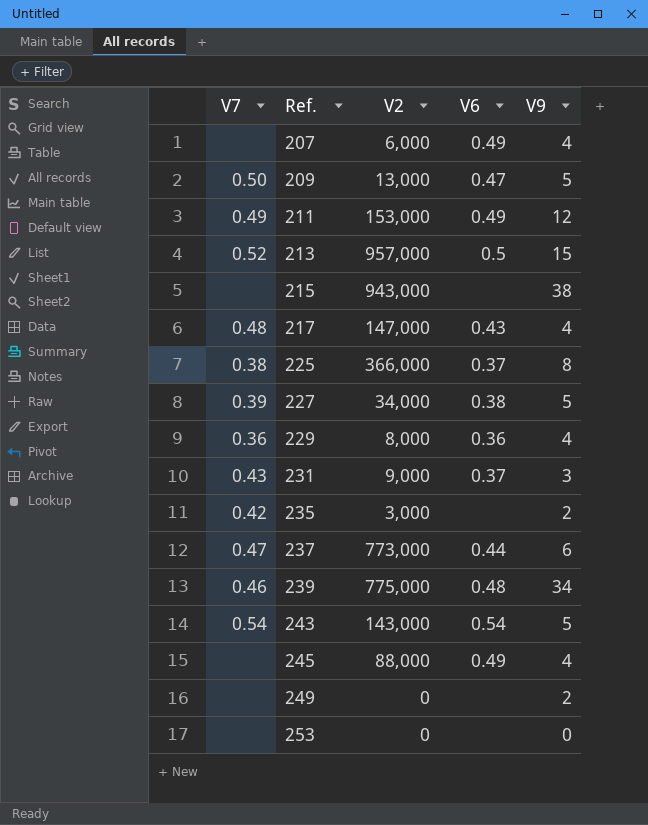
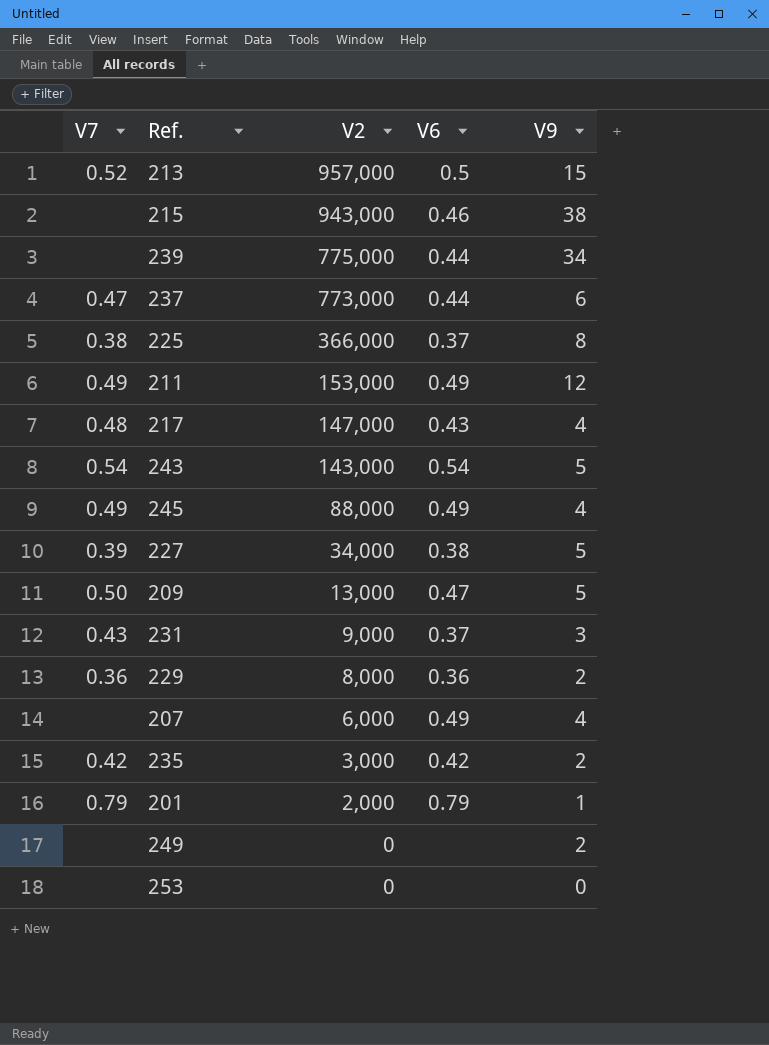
row order: Ref. ascending -> V2 descending
215 | V6: none -> 0.46
239 | V7: 0.46 -> none
239 | V6: 0.48 -> 0.44
245 | V7: none -> 0.49
229 | V9: 4 -> 2
235 | V6: none -> 0.42
row 201: none -> 0.79 | 2,000 | 0.79 | 1

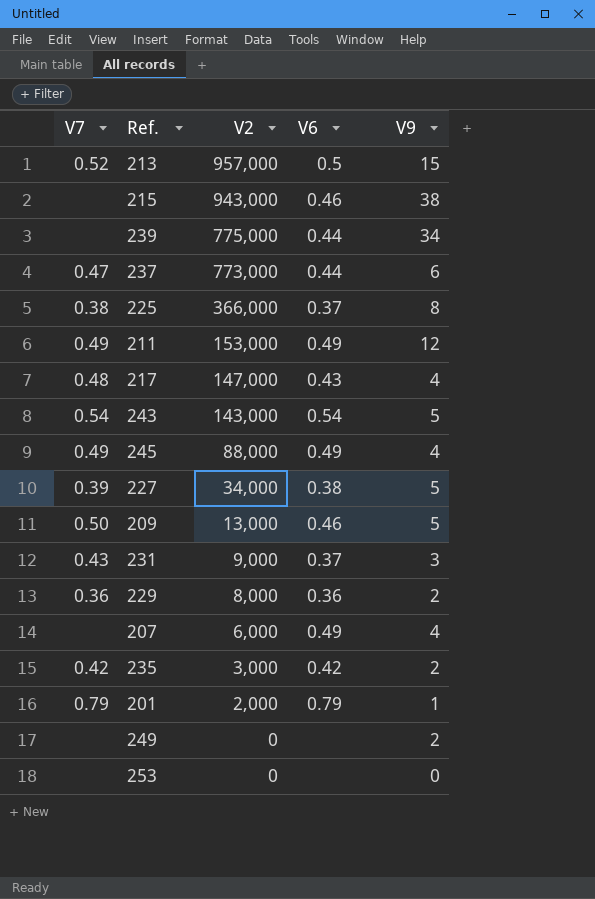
209 | V6: 0.47 -> 0.46

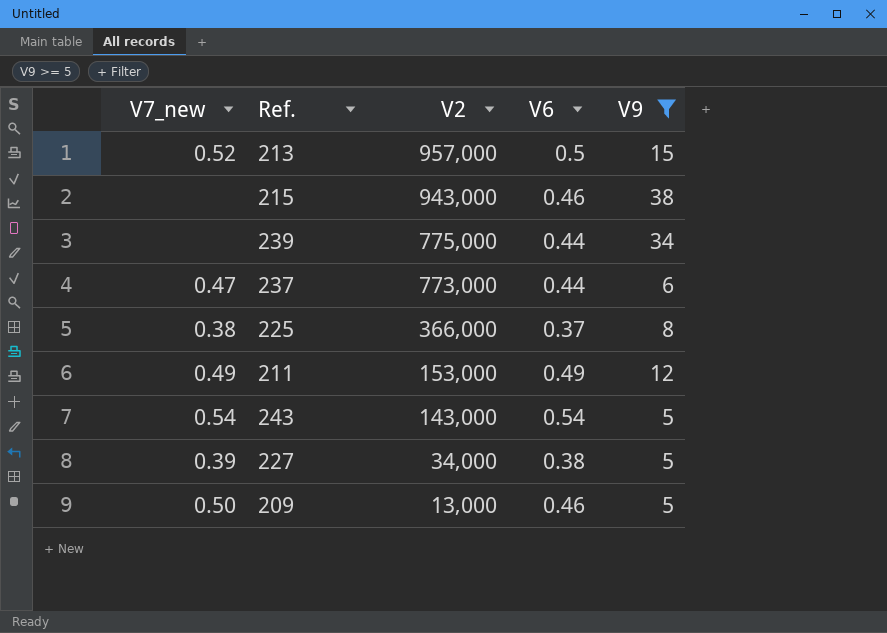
filter: none -> V9 >= 5
column name: V7 -> V7_new

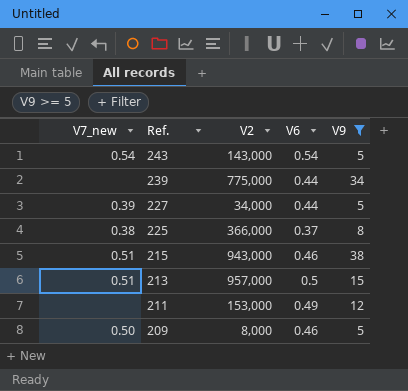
row order: V2 descending -> Ref. descending
row 237: 0.47 | 773,000 | 0.44 | 6 -> none
227 | V6: 0.38 -> 0.44
215 | V7_new: none -> 0.51
213 | V7_new: 0.52 -> 0.51
211 | V7_new: 0.49 -> none
209 | V2: 13,000 -> 8,000

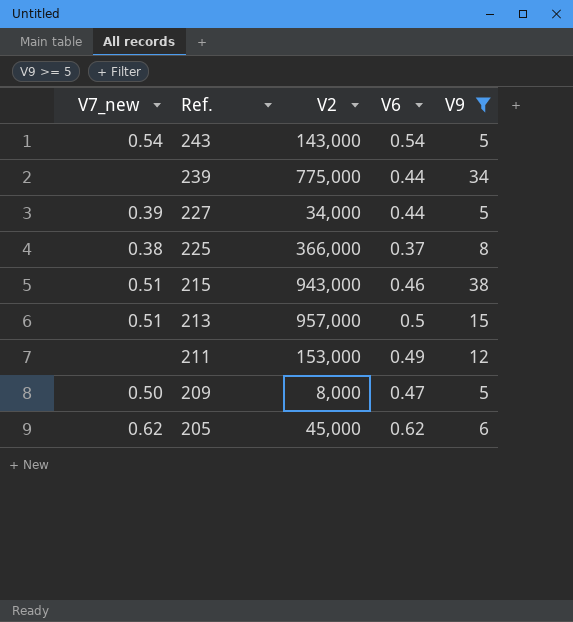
209 | V6: 0.46 -> 0.47
row 205: none -> 0.62 | 45,000 | 0.62 | 6

